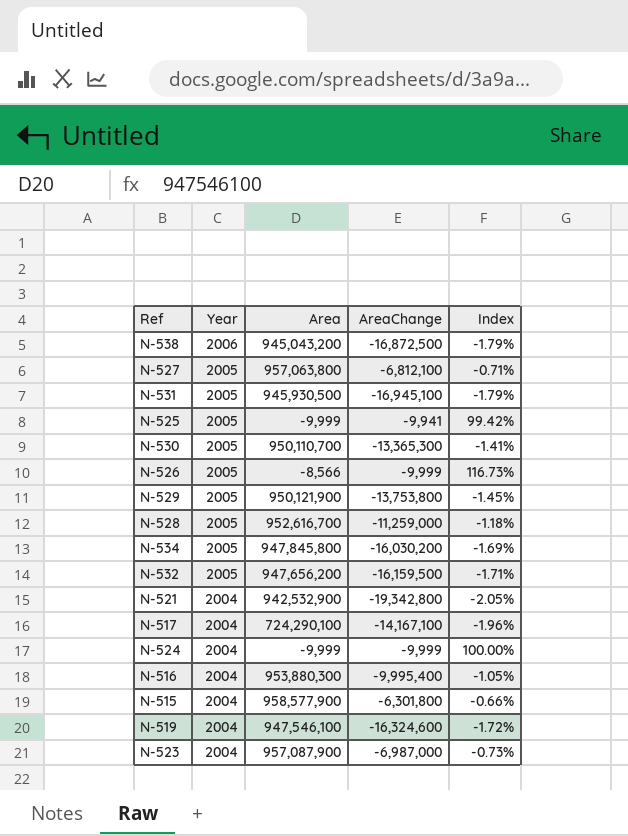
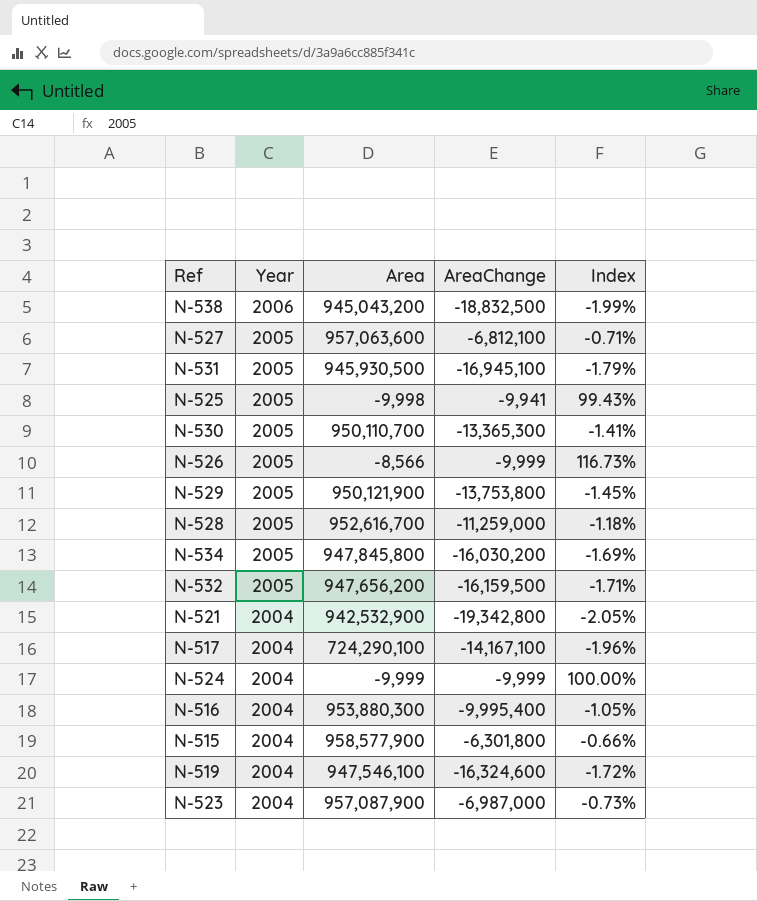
N-538 | AreaChange: -16,872,500 -> -18,832,500
N-538 | Index: -1.79% -> -1.99%
N-527 | Area: 957,063,800 -> 957,063,600
N-525 | Area: -9,999 -> -9,998
N-525 | Index: 99.42% -> 99.43%

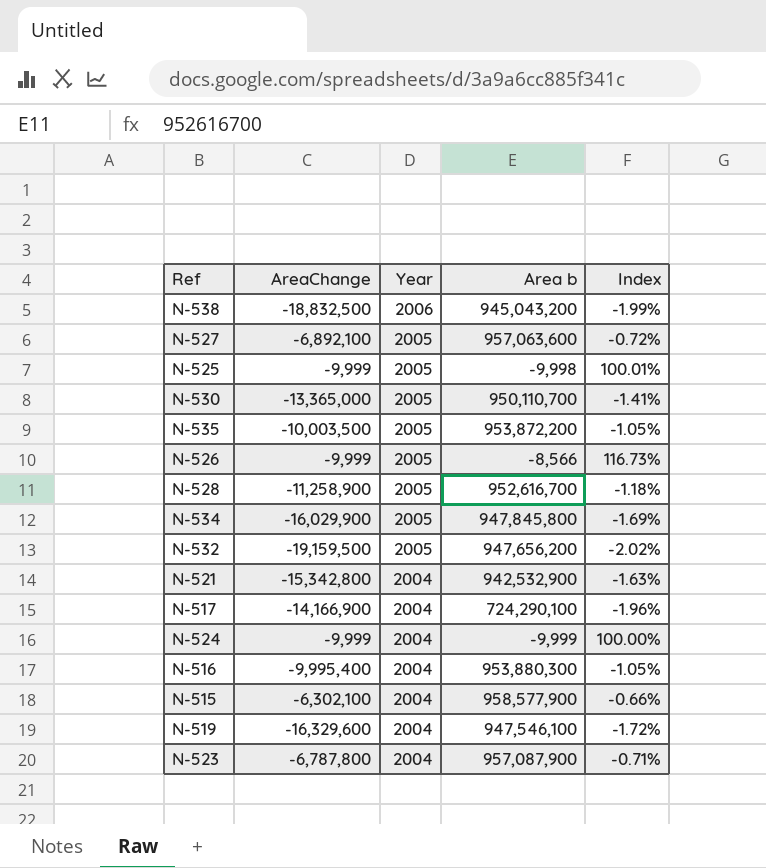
column AreaChange | position: 4 -> 2
column name: Area -> Area b
row N-531: 2005 | 945,930,500 | -16,945,100 | -1.79% -> none
row N-529: 2005 | 950,121,900 | -13,753,800 | -1.45% -> none
N-527 | AreaChange: -6,812,100 -> -6,892,100
N-527 | Index: -0.71% -> -0.72%
N-525 | AreaChange: -9,941 -> -9,999
N-525 | Index: 99.43% -> 100.01%
N-530 | AreaChange: -13,365,300 -> -13,365,000
row N-535: none -> -10,003,500 | 2005 | 953,872,200 | -1.05%
N-528 | AreaChange: -11,259,000 -> -11,258,900
N-534 | AreaChange: -16,030,200 -> -16,029,900
N-532 | AreaChange: -16,159,500 -> -19,159,500
N-532 | Index: -1.71% -> -2.02%
N-521 | AreaChange: -19,342,800 -> -15,342,800
N-521 | Index: -2.05% -> -1.63%
N-517 | AreaChange: -14,167,100 -> -14,166,900
N-515 | AreaChange: -6,301,800 -> -6,302,100
N-519 | AreaChange: -16,324,600 -> -16,329,600
N-523 | AreaChange: -6,987,000 -> -6,787,800
N-523 | Index: -0.73% -> -0.71%

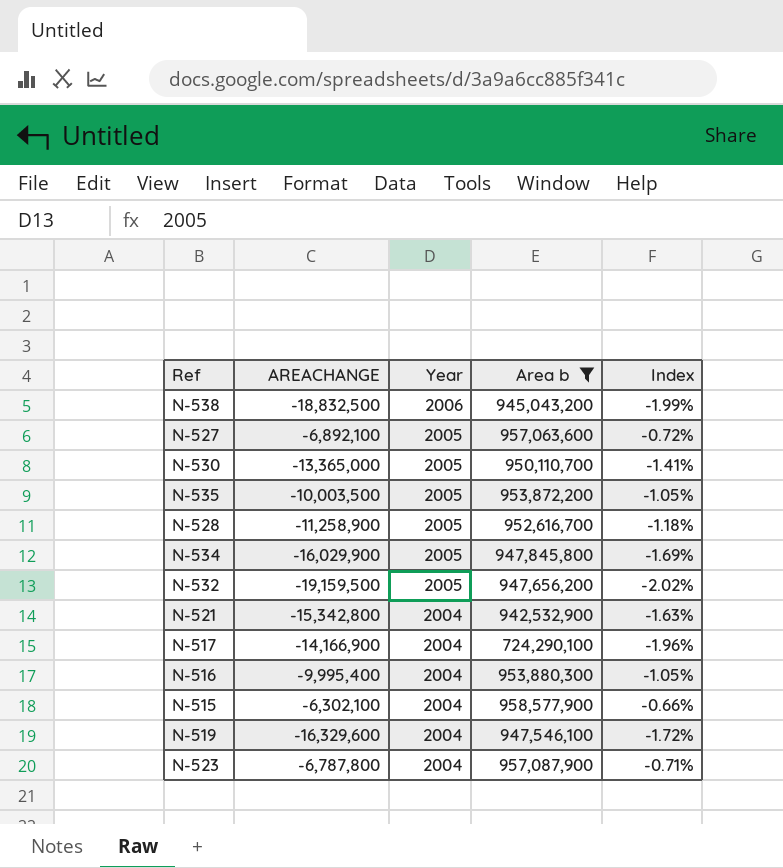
filter: none -> Area b >= 724,290,100
column name: AreaChange -> AREACHANGE

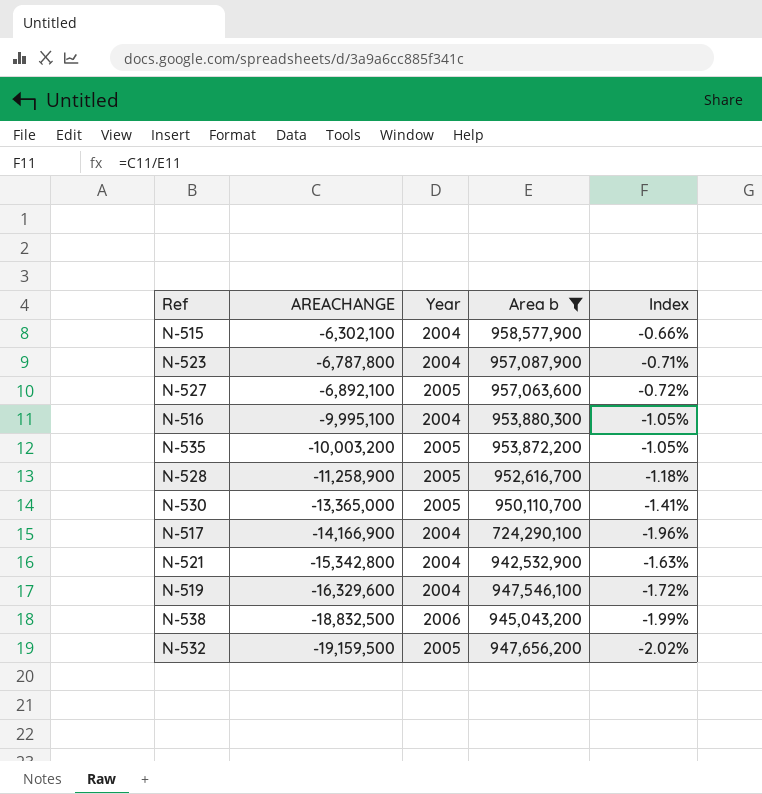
row order: Year descending -> AREACHANGE descending
row N-534: -16,029,900 | 2005 | 947,845,800 | -1.69% -> none
N-516 | AREACHANGE: -9,995,400 -> -9,995,100
N-535 | AREACHANGE: -10,003,500 -> -10,003,200

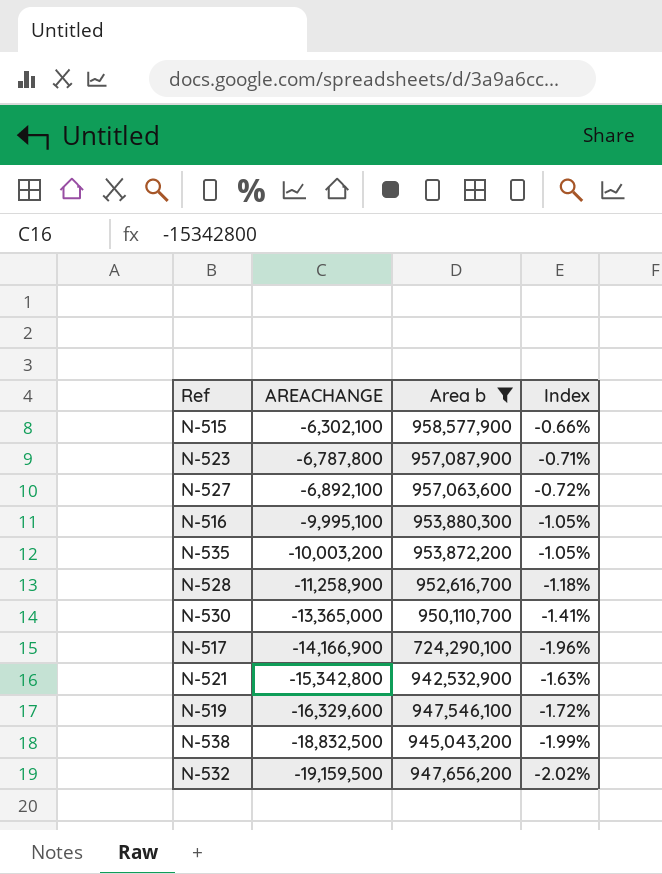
column Year | position: 3 -> none

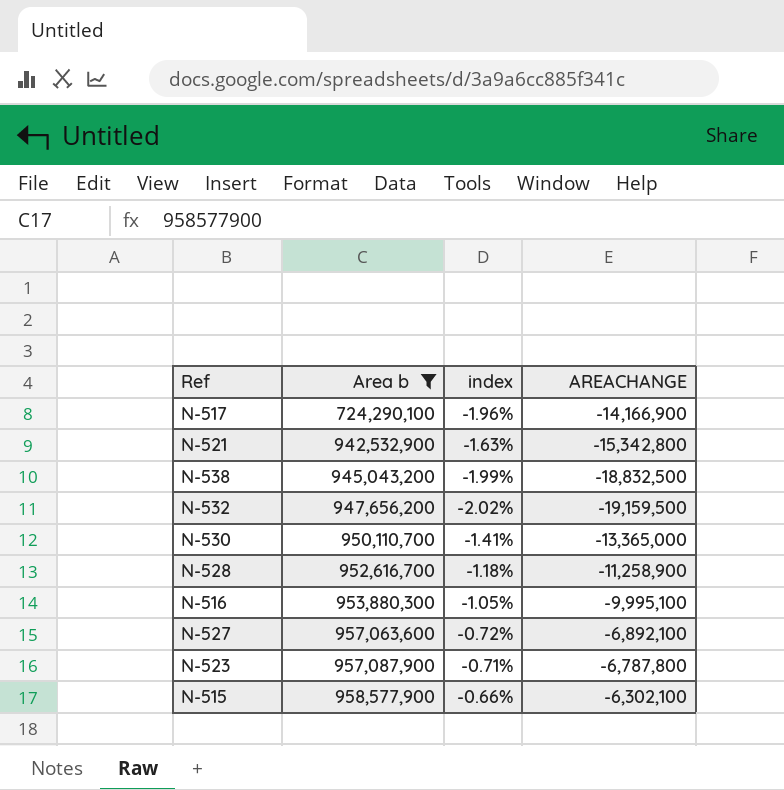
row order: AREACHANGE descending -> Area b ascending
column name: Index -> index
column AREACHANGE | position: 2 -> 4
row N-535: -10,003,200 | 953,872,200 | -1.05% -> none
row N-519: -16,329,600 | 947,546,100 | -1.72% -> none

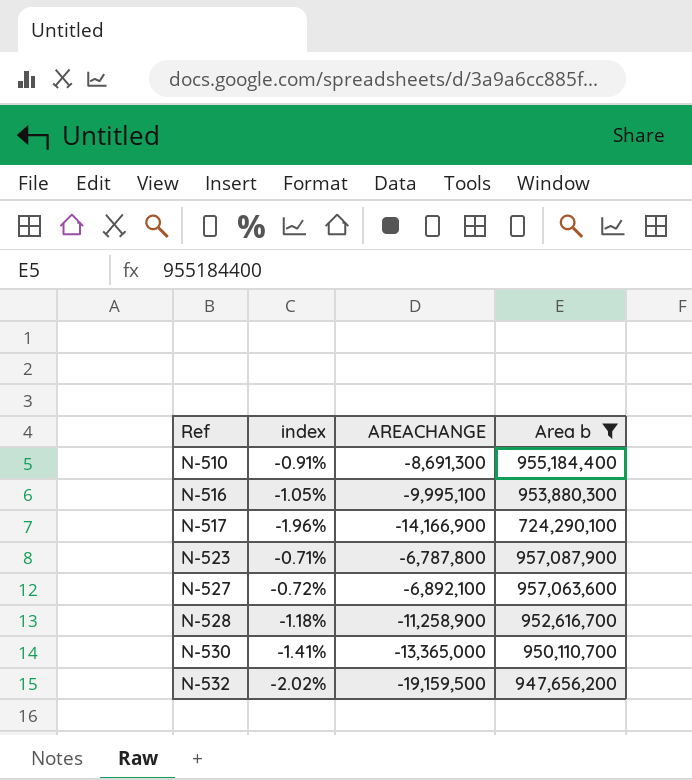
row order: Area b ascending -> Ref ascending
column Area b | position: 2 -> 4
row N-521: 942,532,900 | -1.63% | -15,342,800 -> none
row N-538: 945,043,200 | -1.99% | -18,832,500 -> none
row N-515: 958,577,900 | -0.66% | -6,302,100 -> none
row N-510: none -> -0.91% | -8,691,300 | 955,184,400

